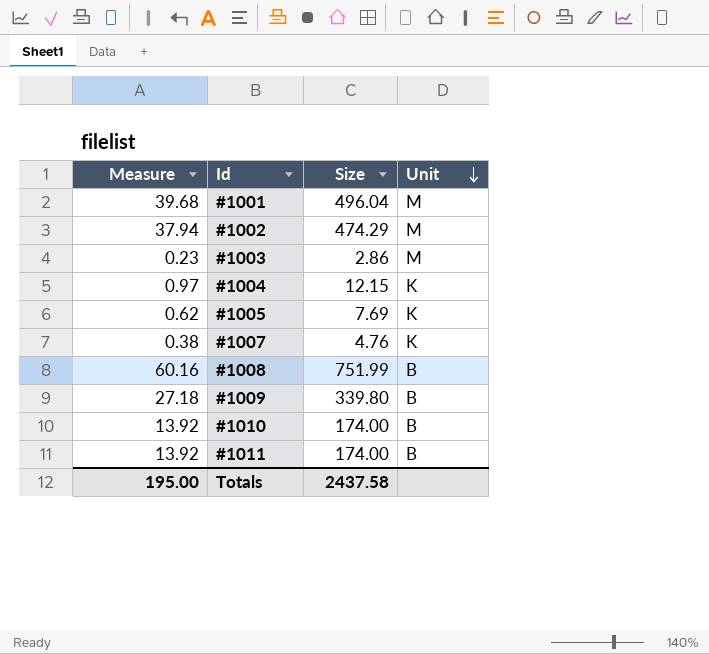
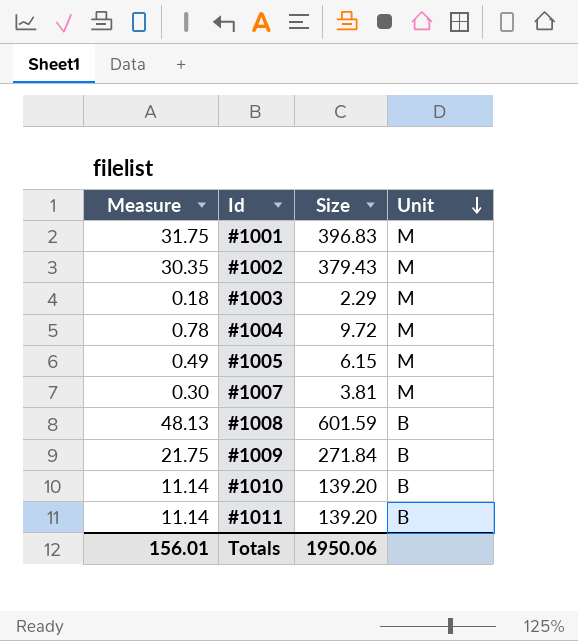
#1001 | Measure: 39.68 -> 31.75
#1001 | Size: 496.04 -> 396.83
#1002 | Measure: 37.94 -> 30.35
#1002 | Size: 474.29 -> 379.43
#1003 | Measure: 0.23 -> 0.18
#1003 | Size: 2.86 -> 2.29
#1004 | Measure: 0.97 -> 0.78
#1004 | Size: 12.15 -> 9.72
#1004 | Unit: K -> M
#1005 | Measure: 0.62 -> 0.49
#1005 | Size: 7.69 -> 6.15
#1005 | Unit: K -> M
#1007 | Measure: 0.38 -> 0.30
#1007 | Size: 4.76 -> 3.81
#1007 | Unit: K -> M
#1008 | Measure: 60.16 -> 48.13
#1008 | Size: 751.99 -> 601.59
#1009 | Measure: 27.18 -> 21.75
#1009 | Size: 339.80 -> 271.84
#1010 | Measure: 13.92 -> 11.14
#1010 | Size: 174.00 -> 139.20
#1011 | Measure: 13.92 -> 11.14
#1011 | Size: 174.00 -> 139.20
Totals | Measure: 195.00 -> 156.01
Totals | Size: 2437.58 -> 1950.06

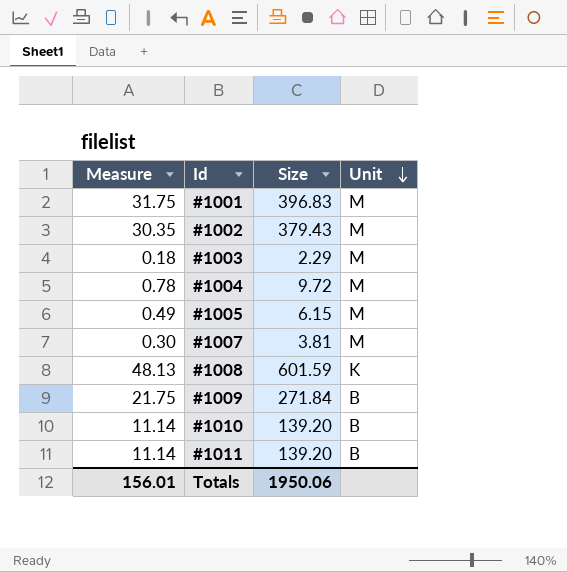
#1008 | Unit: B -> K

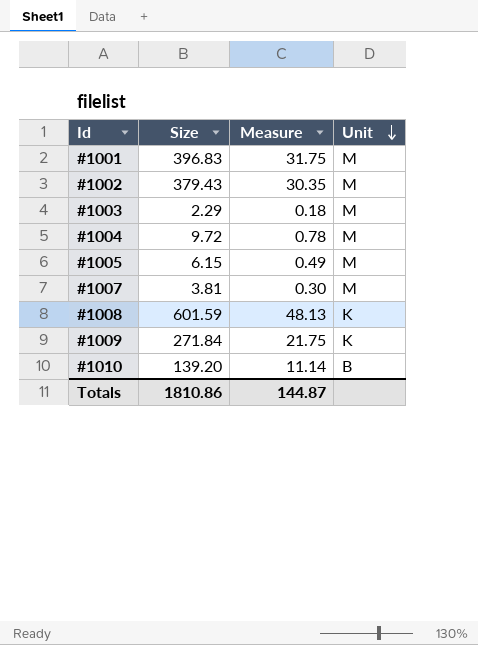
column Measure | position: 1 -> 3
row #1011: 11.14 | 139.20 | B -> none
#1009 | Unit: B -> K
Totals | Size: 1950.06 -> 1810.86
Totals | Measure: 156.01 -> 144.87

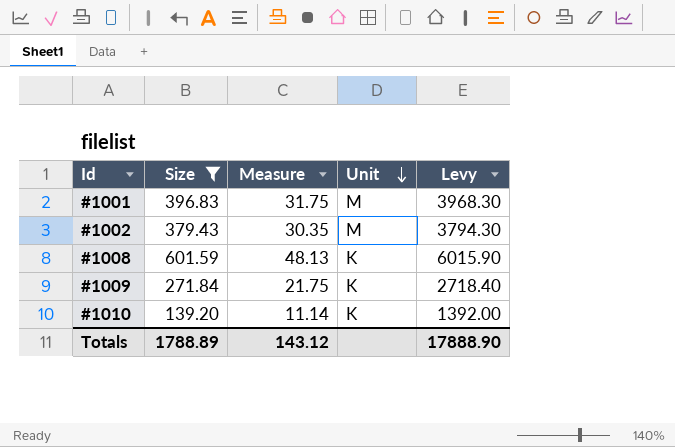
filter: none -> Size >= 139.20
column Levy | formula: none -> [Size] * 10
#1010 | Unit: B -> K
Totals | Size: 1810.86 -> 1788.89
Totals | Measure: 144.87 -> 143.12

